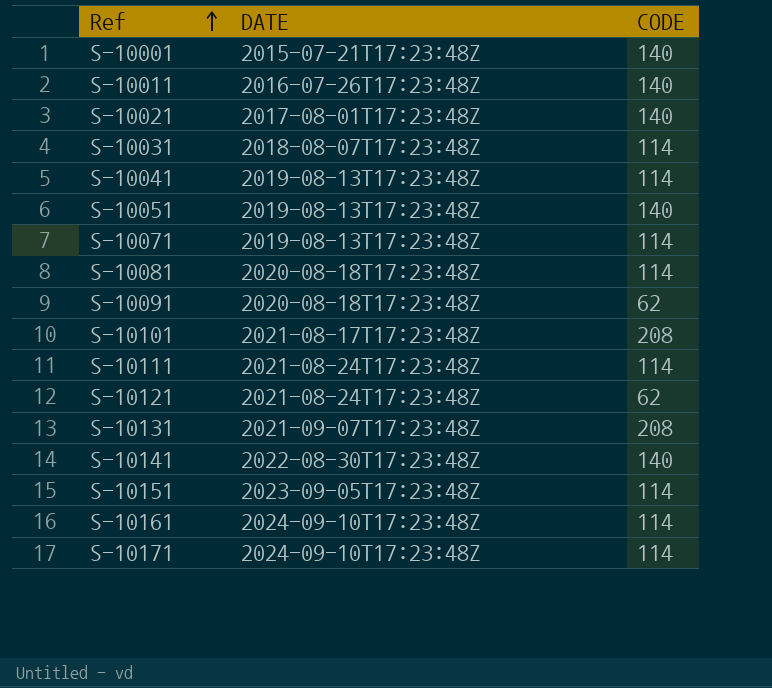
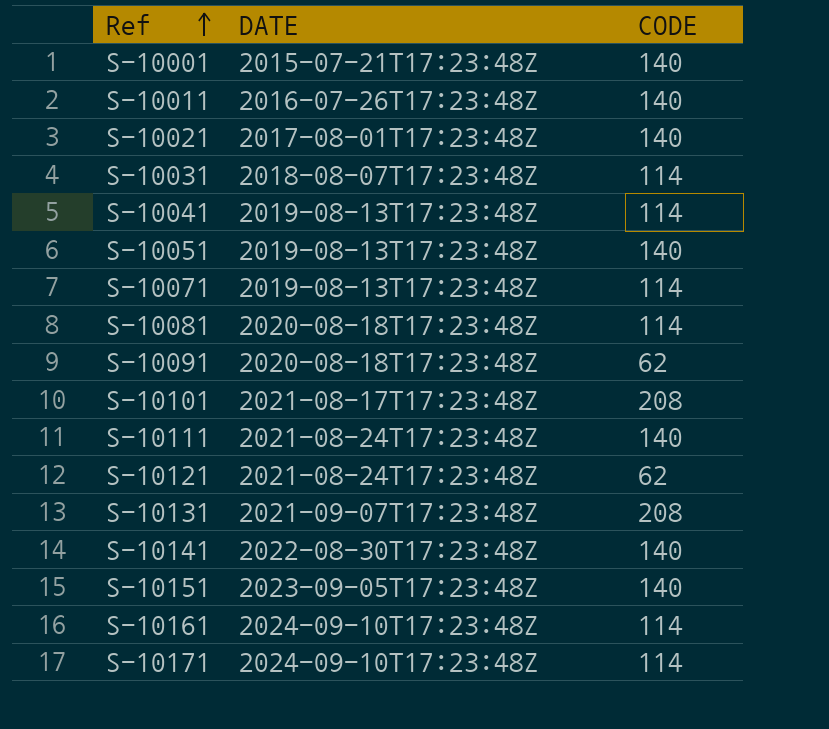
S-10111 | CODE: 114 -> 140
S-10151 | CODE: 114 -> 140

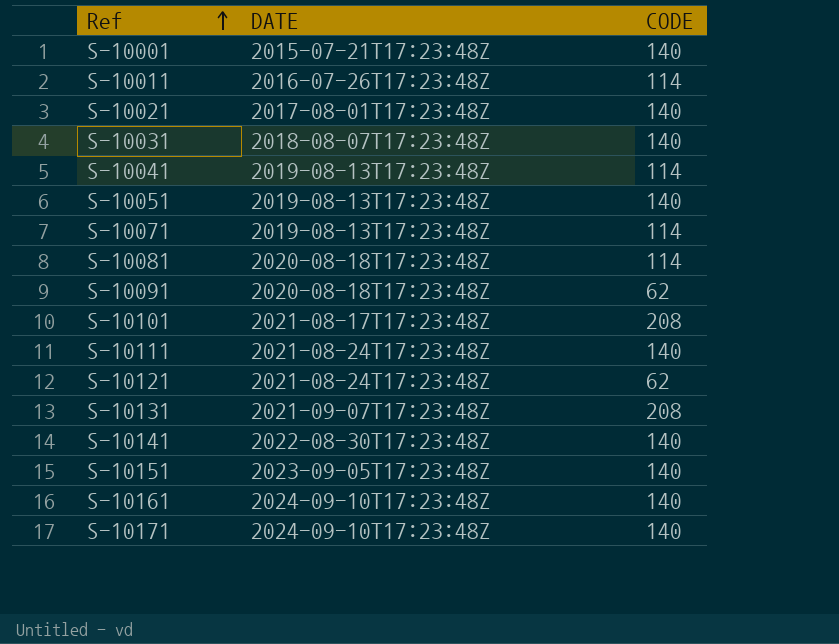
S-10011 | CODE: 140 -> 114
S-10031 | CODE: 114 -> 140
S-10161 | CODE: 114 -> 140
S-10171 | CODE: 114 -> 140

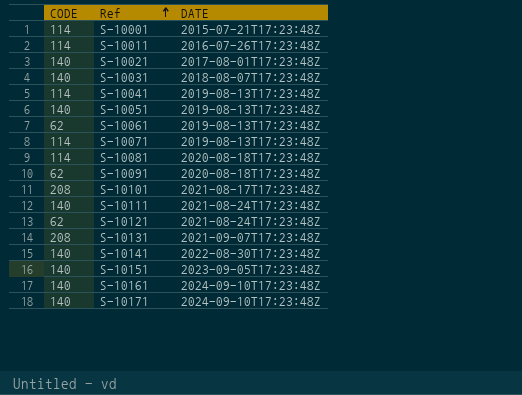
column CODE | position: 3 -> 1
S-10001 | CODE: 140 -> 114
row S-10061: none -> 62 | 2019-08-13T17:23:48Z

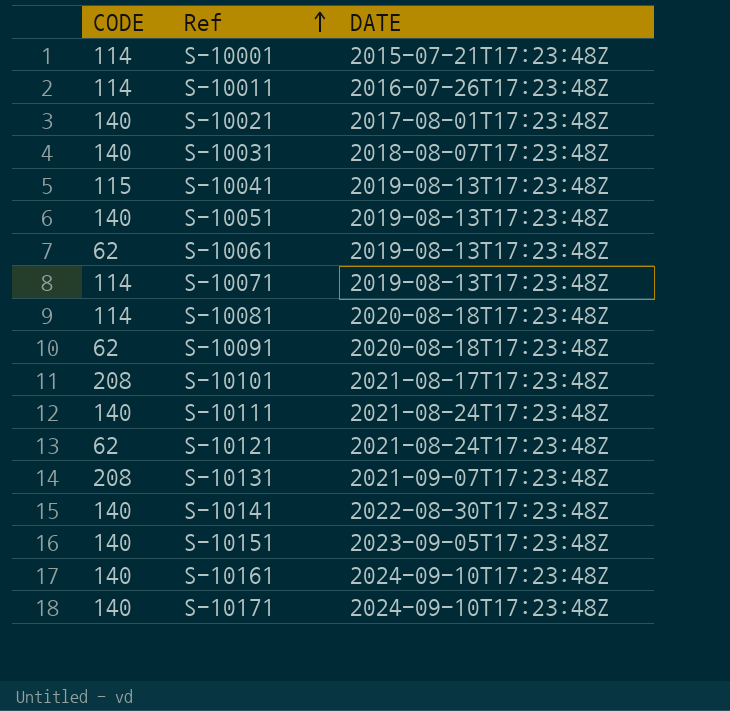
S-10041 | CODE: 114 -> 115

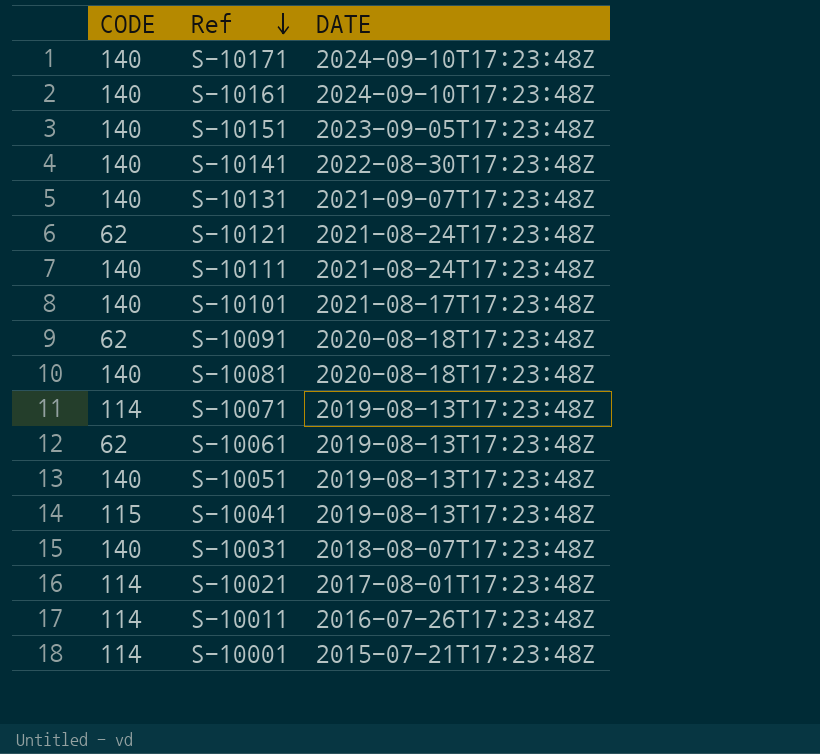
row order: Ref ascending -> Ref descending
S-10131 | CODE: 208 -> 140
S-10101 | CODE: 208 -> 140
S-10081 | CODE: 114 -> 140
S-10021 | CODE: 140 -> 114

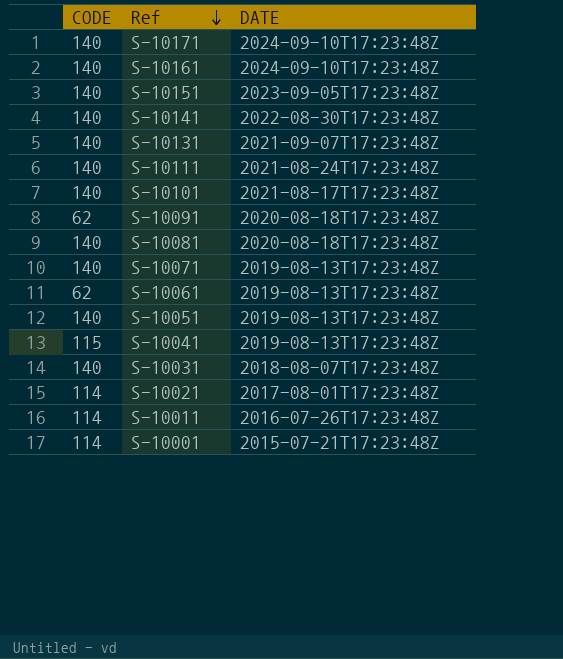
row S-10121: 62 | 2021-08-24T17:23:48Z -> none
S-10071 | CODE: 114 -> 140

